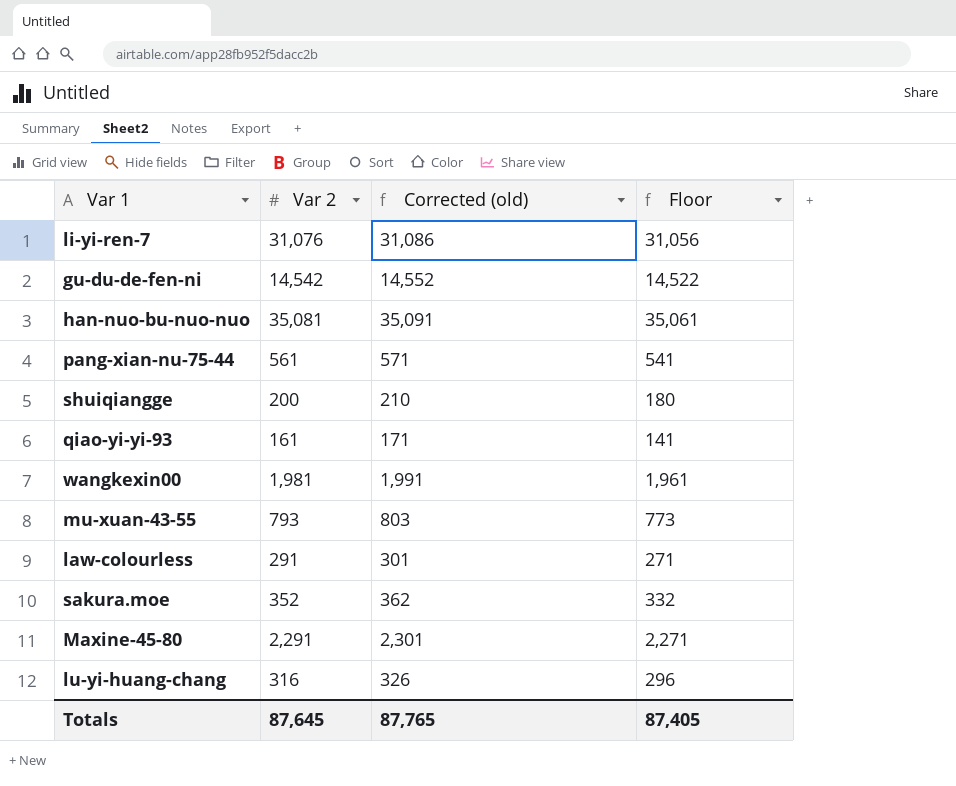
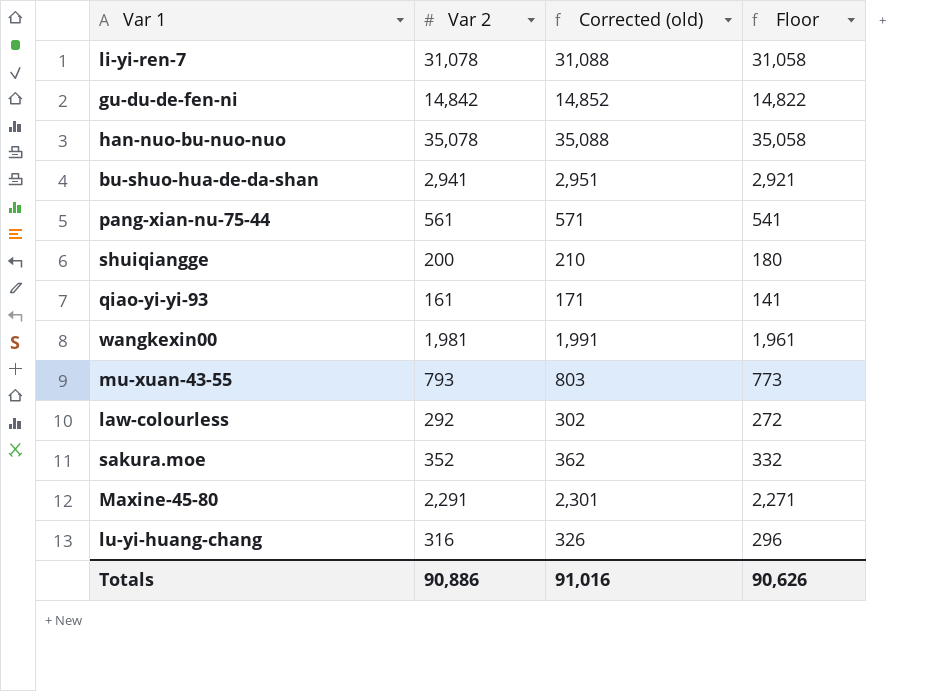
li-yi-ren-7 | Var 2: 31,076 -> 31,078
li-yi-ren-7 | Corrected (old): 31,086 -> 31,088
li-yi-ren-7 | Floor: 31,056 -> 31,058
gu-du-de-fen-ni | Var 2: 14,542 -> 14,842
gu-du-de-fen-ni | Corrected (old): 14,552 -> 14,852
gu-du-de-fen-ni | Floor: 14,522 -> 14,822
han-nuo-bu-nuo-nuo | Var 2: 35,081 -> 35,078
han-nuo-bu-nuo-nuo | Corrected (old): 35,091 -> 35,088
han-nuo-bu-nuo-nuo | Floor: 35,061 -> 35,058
row bu-shuo-hua-de-da-shan: none -> 2,941 | 2,951 | 2,921
law-colourless | Var 2: 291 -> 292
law-colourless | Corrected (old): 301 -> 302
law-colourless | Floor: 271 -> 272
Totals | Var 2: 87,645 -> 90,886
Totals | Corrected (old): 87,765 -> 91,016
Totals | Floor: 87,405 -> 90,626

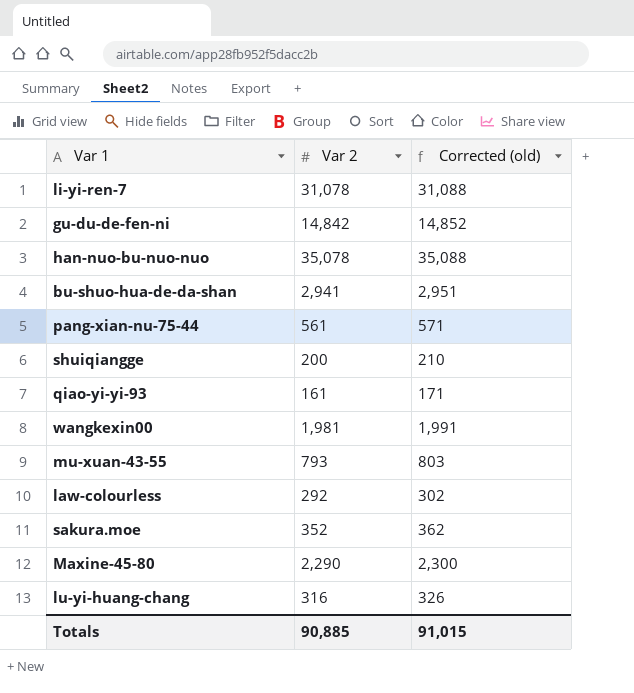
column Floor | formula: [Var 2] - 20 -> none
Maxine-45-80 | Var 2: 2,291 -> 2,290
Maxine-45-80 | Corrected (old): 2,301 -> 2,300
Totals | Var 2: 90,886 -> 90,885
Totals | Corrected (old): 91,016 -> 91,015

